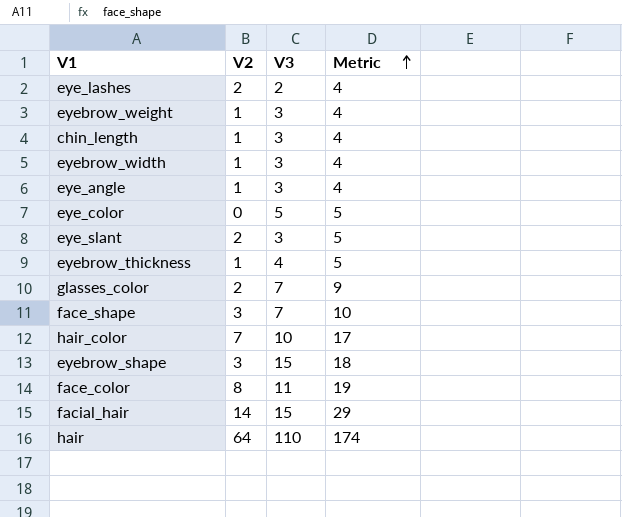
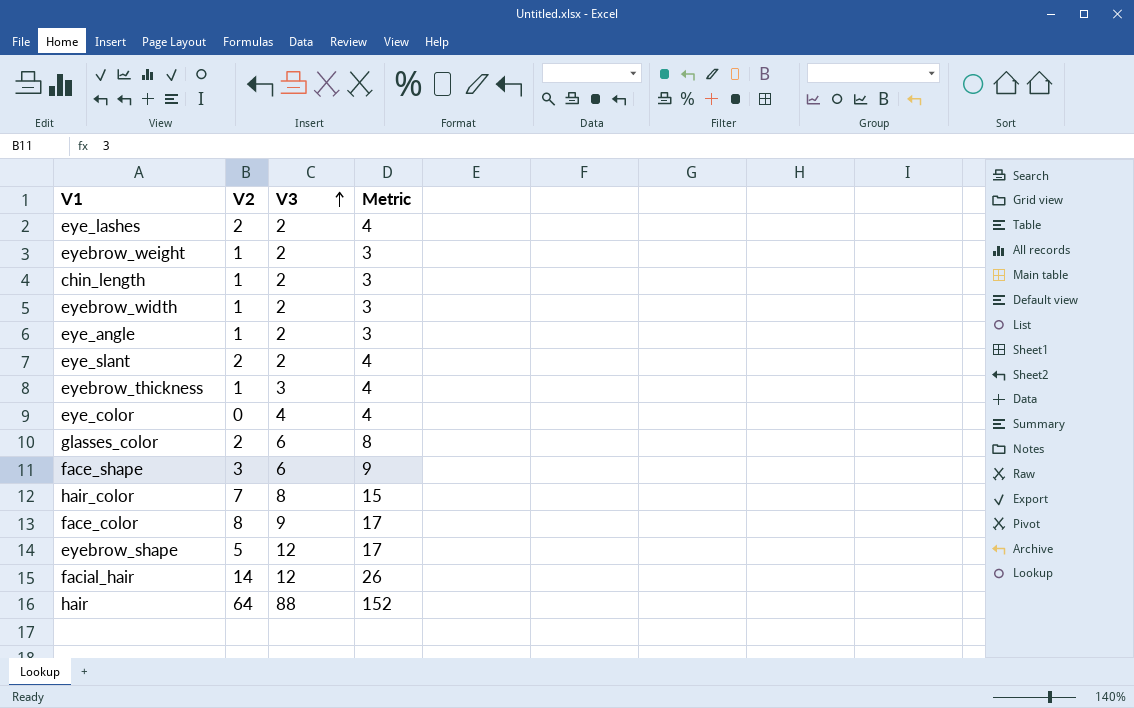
row order: Metric ascending -> V3 ascending
eyebrow_weight | V3: 3 -> 2
eyebrow_weight | Metric: 4 -> 3
chin_length | V3: 3 -> 2
chin_length | Metric: 4 -> 3
eyebrow_width | V3: 3 -> 2
eyebrow_width | Metric: 4 -> 3
eye_angle | V3: 3 -> 2
eye_angle | Metric: 4 -> 3
eye_slant | V3: 3 -> 2
eye_slant | Metric: 5 -> 4
eyebrow_thickness | V3: 4 -> 3
eyebrow_thickness | Metric: 5 -> 4
eye_color | V3: 5 -> 4
eye_color | Metric: 5 -> 4
glasses_color | V3: 7 -> 6
glasses_color | Metric: 9 -> 8
face_shape | V3: 7 -> 6
face_shape | Metric: 10 -> 9
hair_color | V3: 10 -> 8
hair_color | Metric: 17 -> 15
face_color | V3: 11 -> 9
face_color | Metric: 19 -> 17
eyebrow_shape | V2: 3 -> 5
eyebrow_shape | V3: 15 -> 12
eyebrow_shape | Metric: 18 -> 17
facial_hair | V3: 15 -> 12
facial_hair | Metric: 29 -> 26
hair | V3: 110 -> 88
hair | Metric: 174 -> 152

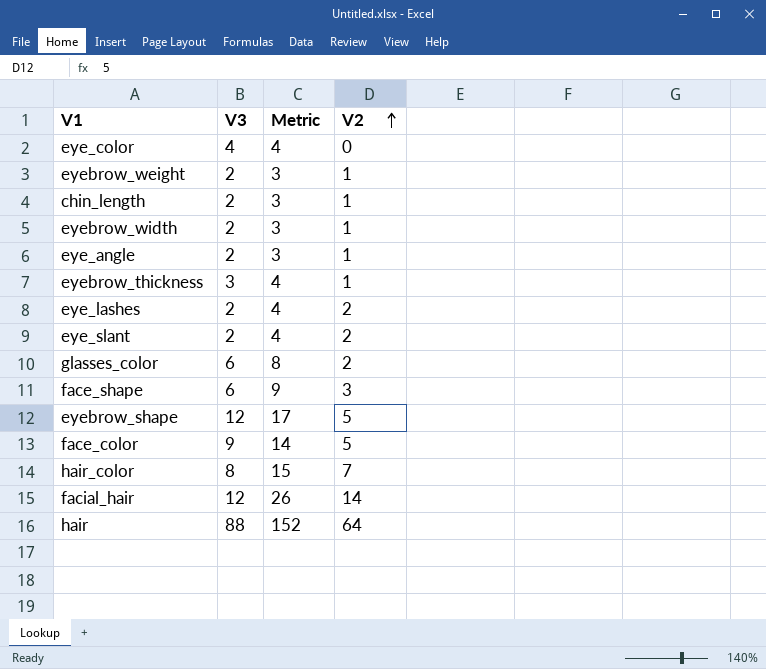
row order: V3 ascending -> V2 ascending
column V2 | position: 2 -> 4
face_color | Metric: 17 -> 14
face_color | V2: 8 -> 5

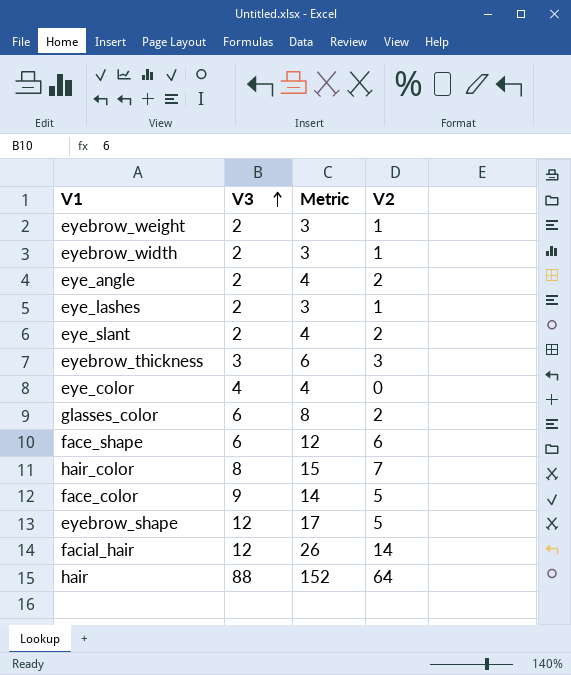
row order: V2 ascending -> V3 ascending
row chin_length: 2 | 3 | 1 -> none
eye_angle | Metric: 3 -> 4
eye_angle | V2: 1 -> 2
eye_lashes | Metric: 4 -> 3
eye_lashes | V2: 2 -> 1
eyebrow_thickness | Metric: 4 -> 6
eyebrow_thickness | V2: 1 -> 3
face_shape | Metric: 9 -> 12
face_shape | V2: 3 -> 6

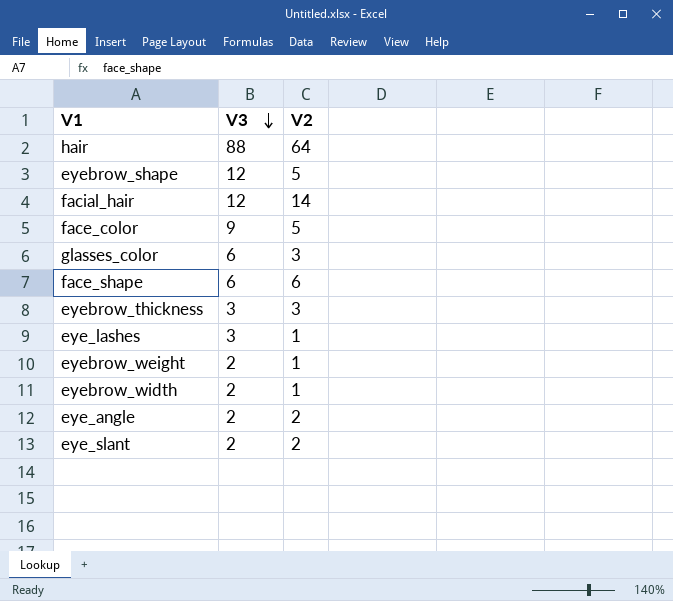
row order: V3 ascending -> V3 descending
column Metric | formula: [V3] + [V2] -> none
row eye_color: 4 | 4 | 0 -> none
row hair_color: 8 | 15 | 7 -> none
glasses_color | V2: 2 -> 3
eye_lashes | V3: 2 -> 3

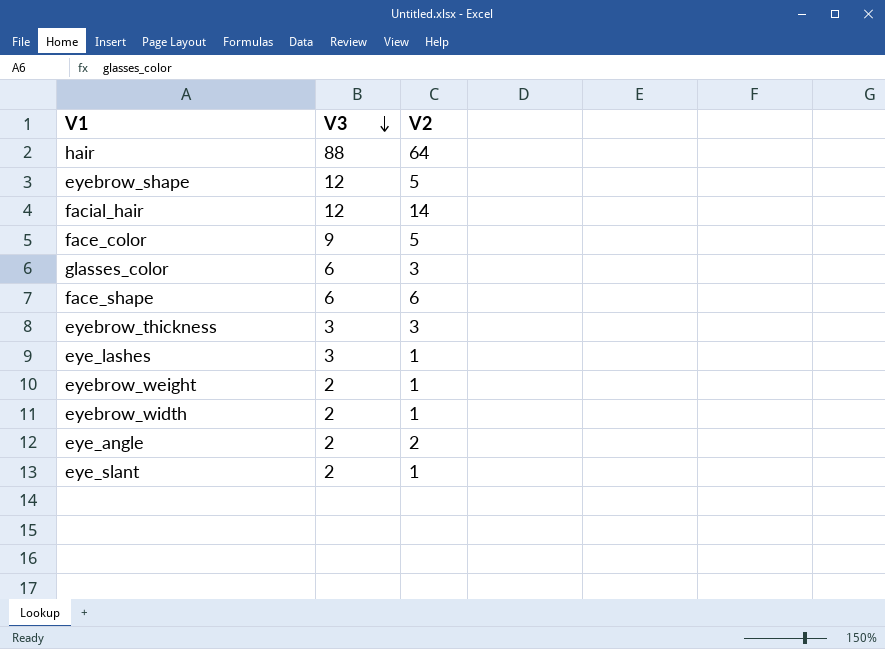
eye_slant | V2: 2 -> 1

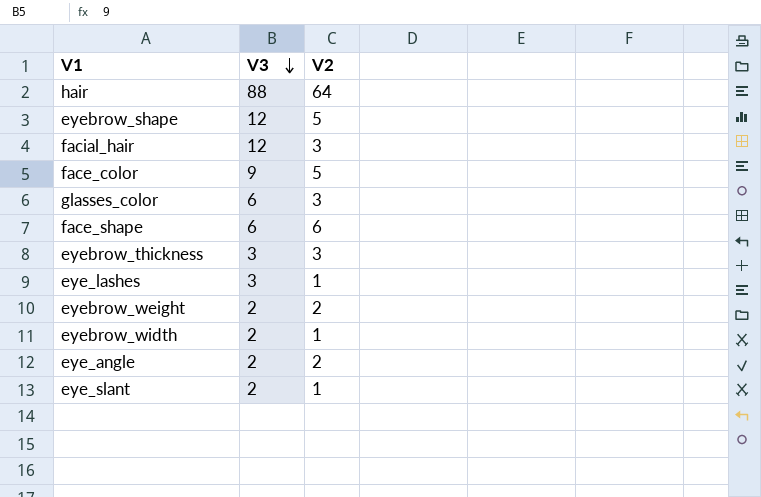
facial_hair | V2: 14 -> 3
eyebrow_weight | V2: 1 -> 2

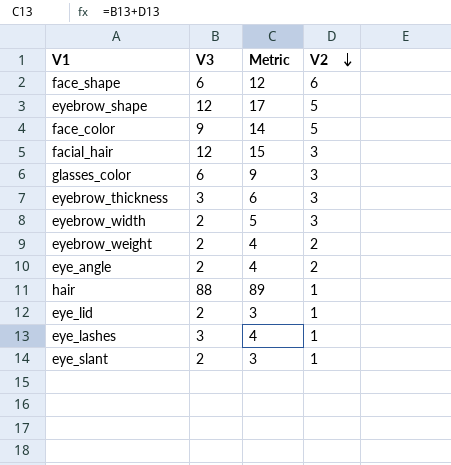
row order: V3 descending -> V2 descending
column Metric | formula: none -> [V3] + [V2]
eyebrow_width | V2: 1 -> 3
hair | V2: 64 -> 1
row eye_lid: none -> 2 | 3 | 1

